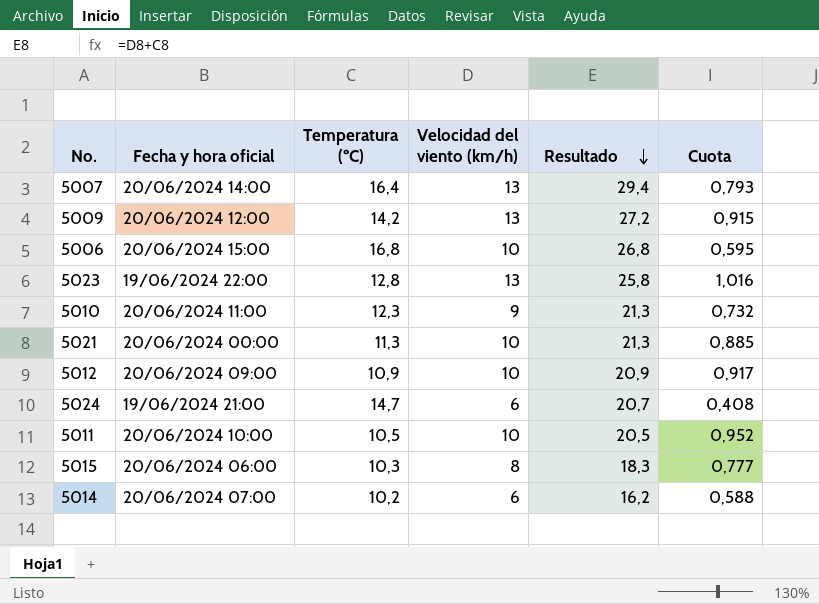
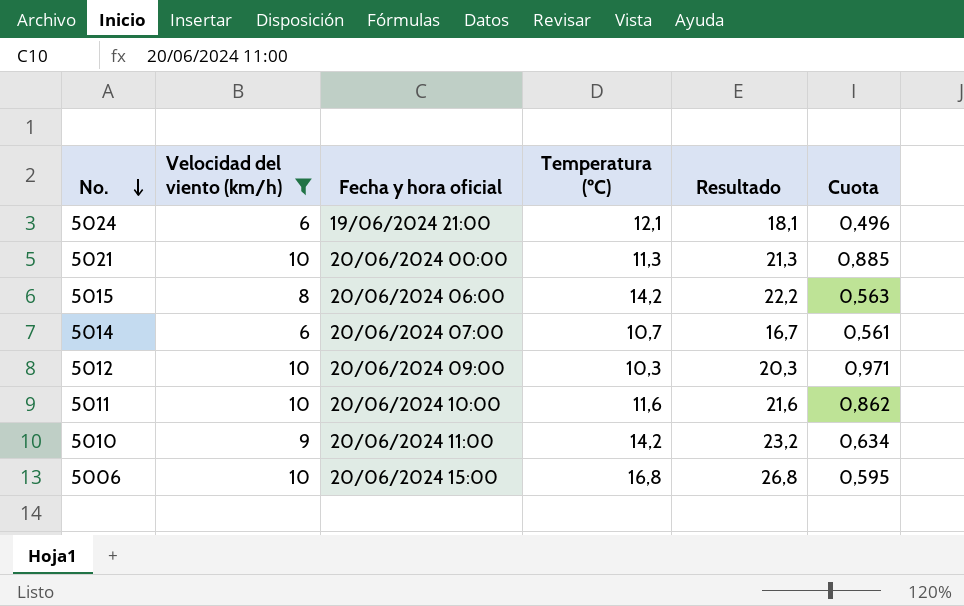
filter: none -> Velocidad del viento (km/h) != 13
row order: Resultado descending -> No. descending
column Velocidad del viento (km/h) | position: 4 -> 2
5024 | Temperatura (ºC): 14,7 -> 12,1
5024 | Resultado: 20,7 -> 18,1
5024 | Cuota: 0,408 -> 0,496
5015 | Temperatura (ºC): 10,3 -> 14,2
5015 | Resultado: 18,3 -> 22,2
5015 | Cuota: 0,777 -> 0,563
5014 | Temperatura (ºC): 10,2 -> 10,7
5014 | Resultado: 16,2 -> 16,7
5014 | Cuota: 0,588 -> 0,561
5012 | Temperatura (ºC): 10,9 -> 10,3
5012 | Resultado: 20,9 -> 20,3
5012 | Cuota: 0,917 -> 0,971
5011 | Temperatura (ºC): 10,5 -> 11,6
5011 | Resultado: 20,5 -> 21,6
5011 | Cuota: 0,952 -> 0,862
5010 | Temperatura (ºC): 12,3 -> 14,2
5010 | Resultado: 21,3 -> 23,2
5010 | Cuota: 0,732 -> 0,634

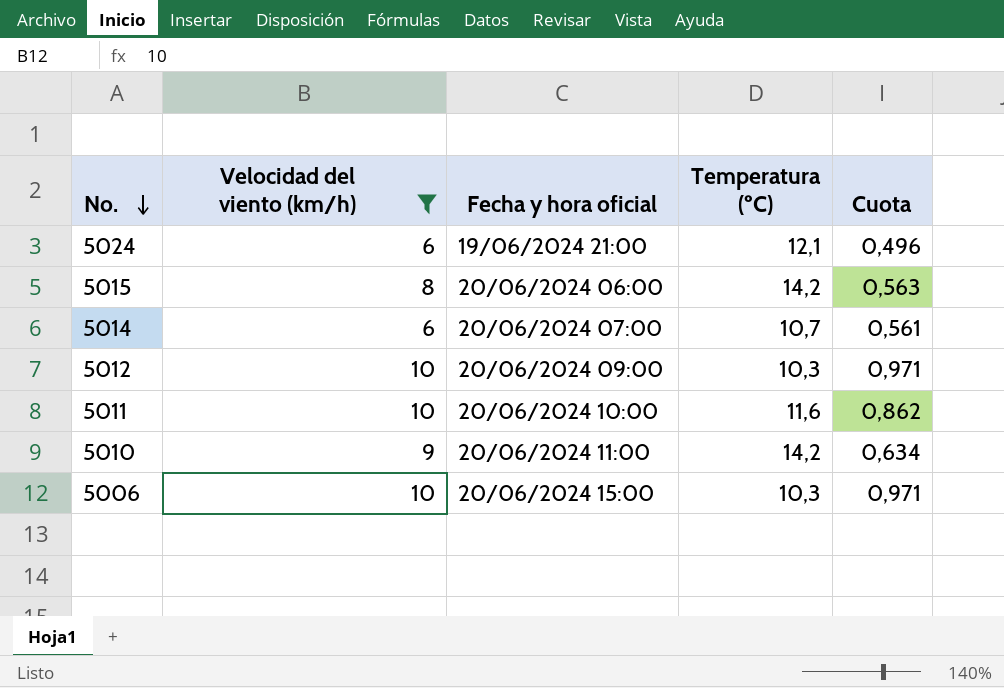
column Resultado | formula: [Velocidad del viento (km/h)] + [Temperatura (ºC)] -> none
row 5021: 10 | 20/06/2024 00:00 | 11,3 | 21,3 | 0,885 -> none
5006 | Temperatura (ºC): 16,8 -> 10,3
5006 | Cuota: 0,595 -> 0,971

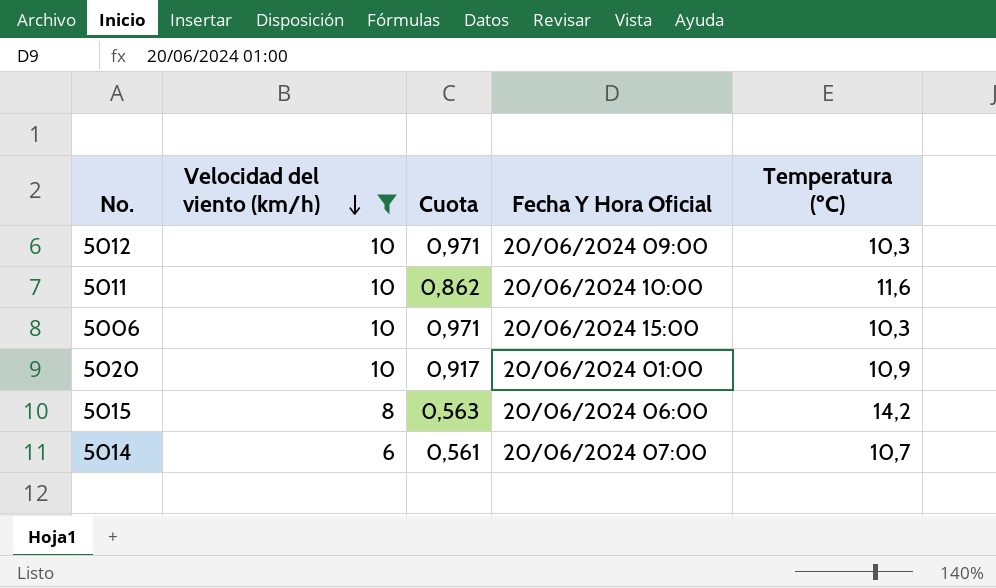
row order: No. descending -> Velocidad del viento (km/h) descending
column Cuota | position: 5 -> 3
column name: Fecha y hora oficial -> Fecha Y Hora Oficial
row 5024: 6 | 19/06/2024 21:00 | 12,1 | 0,496 -> none
row 5010: 9 | 20/06/2024 11:00 | 14,2 | 0,634 -> none
row 5020: none -> 10 | 0,917 | 20/06/2024 01:00 | 10,9

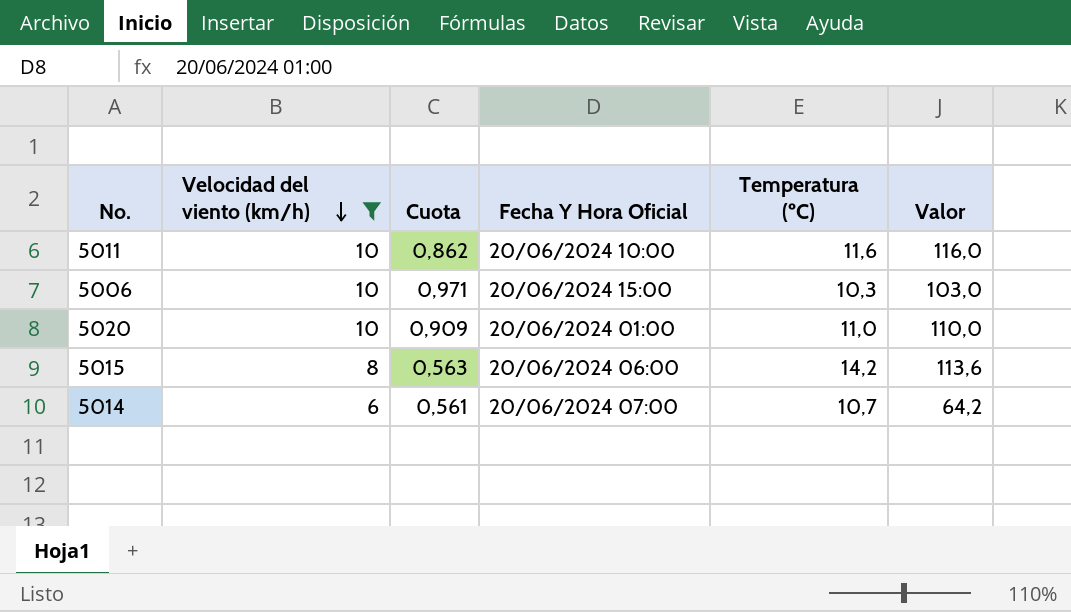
column Valor | formula: none -> [Velocidad del viento (km/h)] * [Temperatura (ºC)]
row 5012: 10 | 0,971 | 20/06/2024 09:00 | 10,3 -> none
5020 | Cuota: 0,917 -> 0,909
5020 | Temperatura (ºC): 10,9 -> 11,0

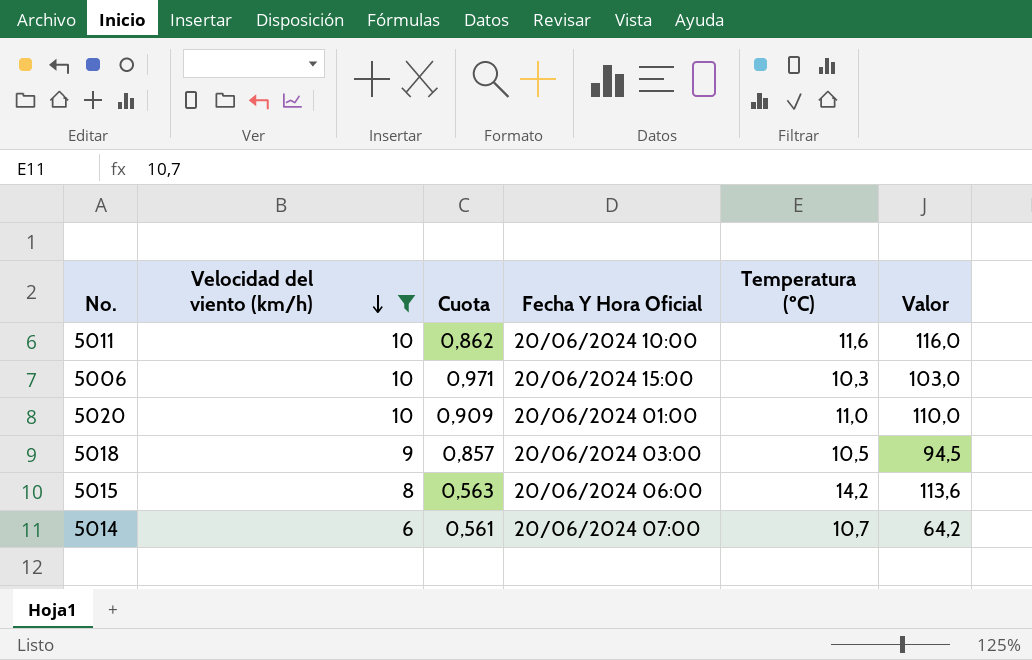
row 5018: none -> 9 | 0,857 | 20/06/2024 03:00 | 10,5 | 94,5

